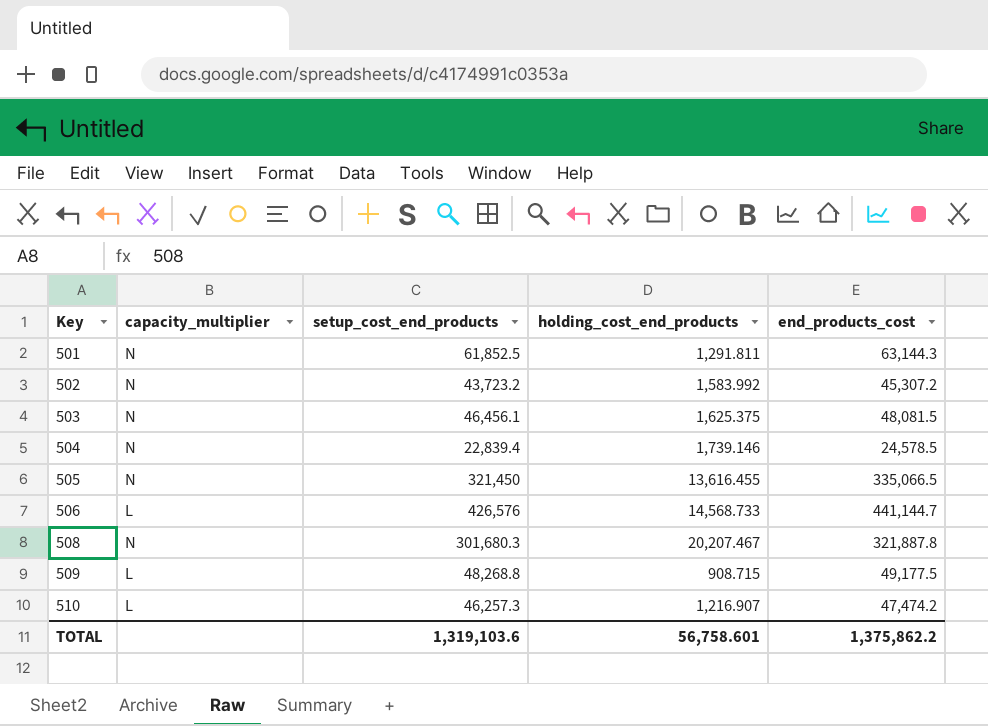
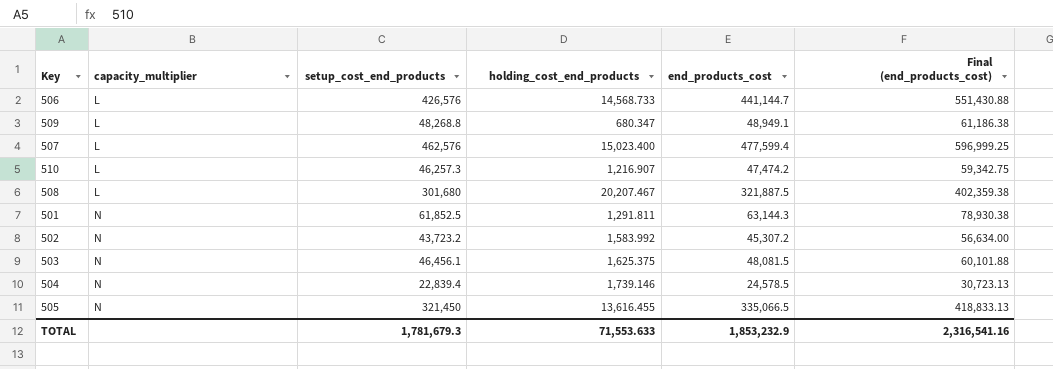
row order: Key ascending -> capacity_multiplier ascending
column Final (end_products_cost) | formula: none -> [end_products_cost] * 1.25
509 | holding_cost_end_products: 908.715 -> 680.347
509 | end_products_cost: 49,177.5 -> 48,949.1
row 507: none -> L | 462,576 | 15,023.400 | 477,599.4 | 596,999.25
508 | capacity_multiplier: N -> L
508 | setup_cost_end_products: 301,680.3 -> 301,680
508 | end_products_cost: 321,887.8 -> 321,887.5
TOTAL | setup_cost_end_products: 1,319,103.6 -> 1,781,679.3
TOTAL | holding_cost_end_products: 56,758.601 -> 71,553.633
TOTAL | end_products_cost: 1,375,862.2 -> 1,853,232.9

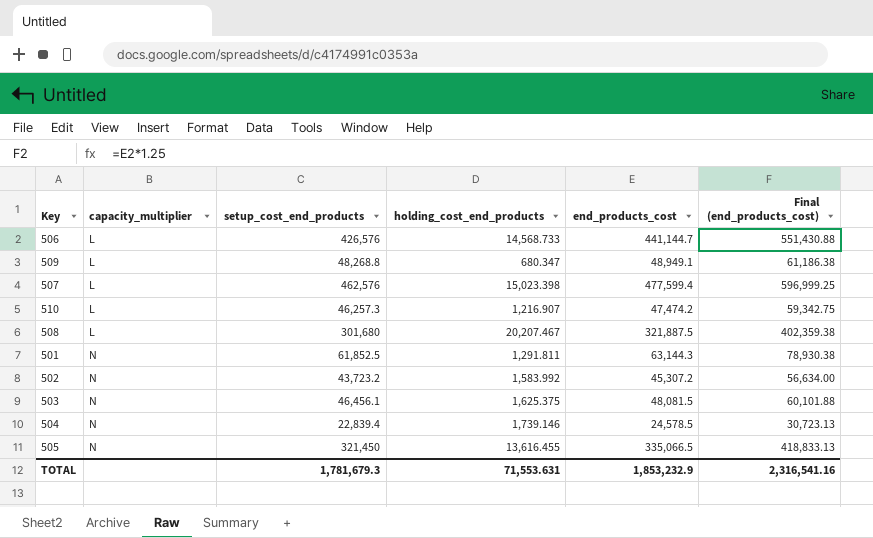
507 | holding_cost_end_products: 15,023.400 -> 15,023.398
TOTAL | holding_cost_end_products: 71,553.633 -> 71,553.631

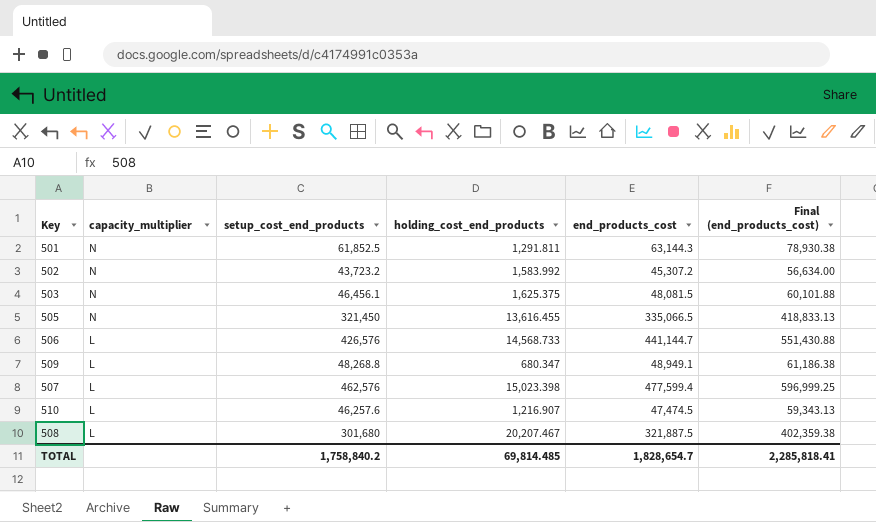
row order: capacity_multiplier ascending -> capacity_multiplier descending
row 504: N | 22,839.4 | 1,739.146 | 24,578.5 | 30,723.13 -> none
510 | setup_cost_end_products: 46,257.3 -> 46,257.6
510 | end_products_cost: 47,474.2 -> 47,474.5
510 | Final (end_products_cost): 59,342.75 -> 59,343.13
TOTAL | setup_cost_end_products: 1,781,679.3 -> 1,758,840.2
TOTAL | holding_cost_end_products: 71,553.631 -> 69,814.485
TOTAL | end_products_cost: 1,853,232.9 -> 1,828,654.7
TOTAL | Final (end_products_cost): 2,316,541.16 -> 2,285,818.41

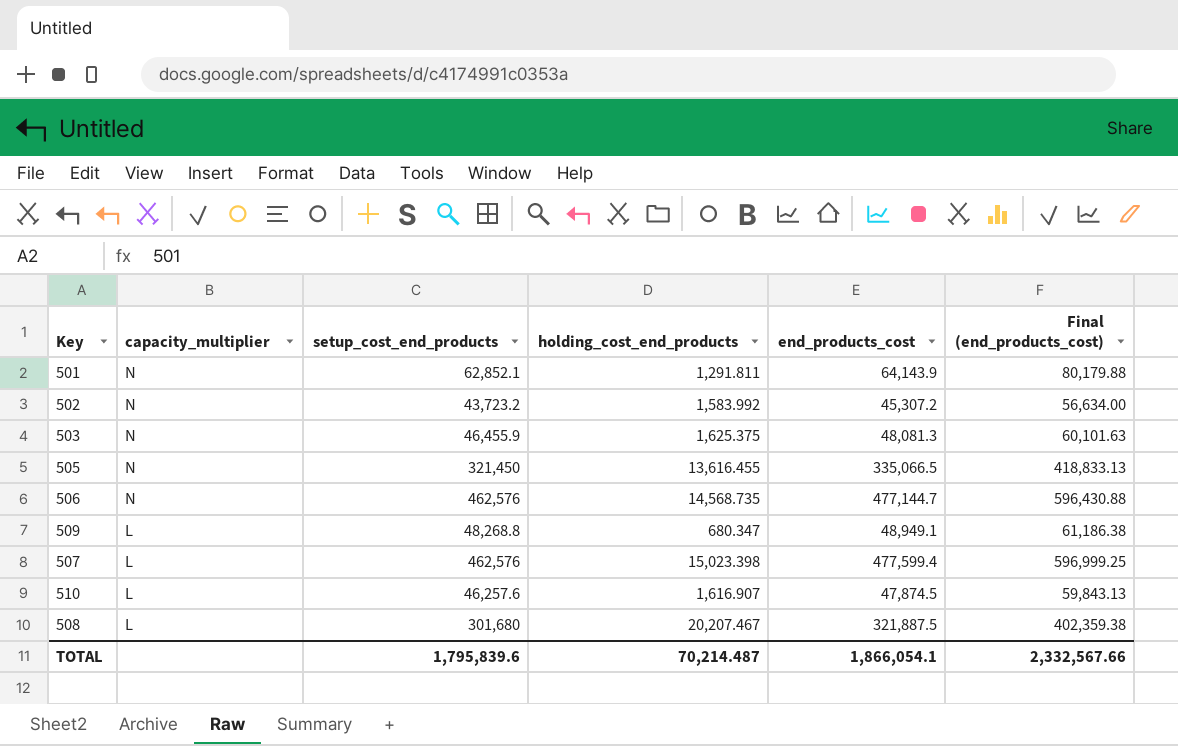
501 | setup_cost_end_products: 61,852.5 -> 62,852.1
501 | end_products_cost: 63,144.3 -> 64,143.9
501 | Final (end_products_cost): 78,930.38 -> 80,179.88
503 | setup_cost_end_products: 46,456.1 -> 46,455.9
503 | end_products_cost: 48,081.5 -> 48,081.3
503 | Final (end_products_cost): 60,101.88 -> 60,101.63
506 | capacity_multiplier: L -> N
506 | setup_cost_end_products: 426,576 -> 462,576
506 | holding_cost_end_products: 14,568.733 -> 14,568.735
506 | end_products_cost: 441,144.7 -> 477,144.7
506 | Final (end_products_cost): 551,430.88 -> 596,430.88
510 | holding_cost_end_products: 1,216.907 -> 1,616.907
510 | end_products_cost: 47,474.5 -> 47,874.5
510 | Final (end_products_cost): 59,343.13 -> 59,843.13
TOTAL | setup_cost_end_products: 1,758,840.2 -> 1,795,839.6
TOTAL | holding_cost_end_products: 69,814.485 -> 70,214.487
TOTAL | end_products_cost: 1,828,654.7 -> 1,866,054.1
TOTAL | Final (end_products_cost): 2,285,818.41 -> 2,332,567.66

